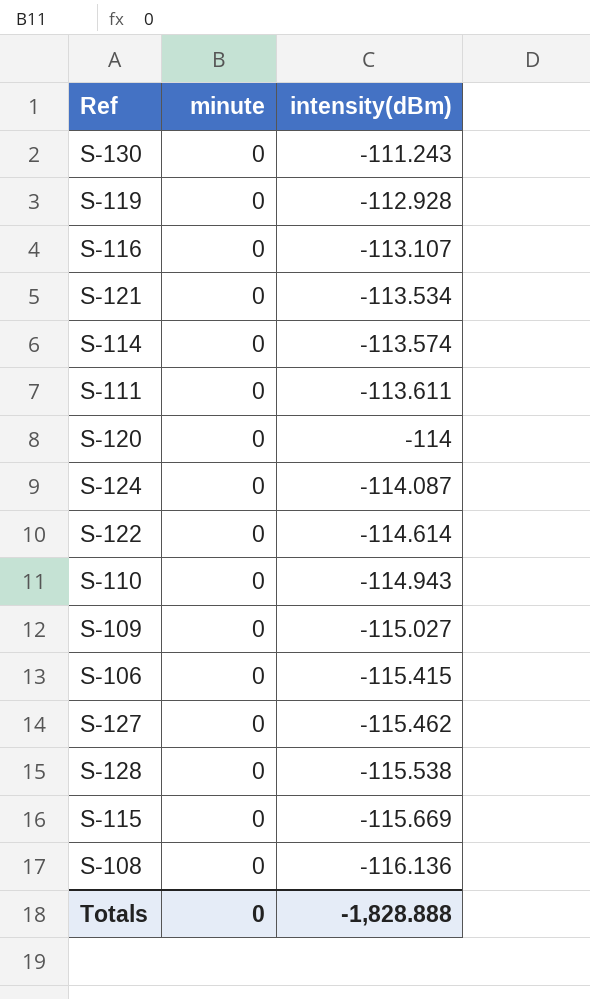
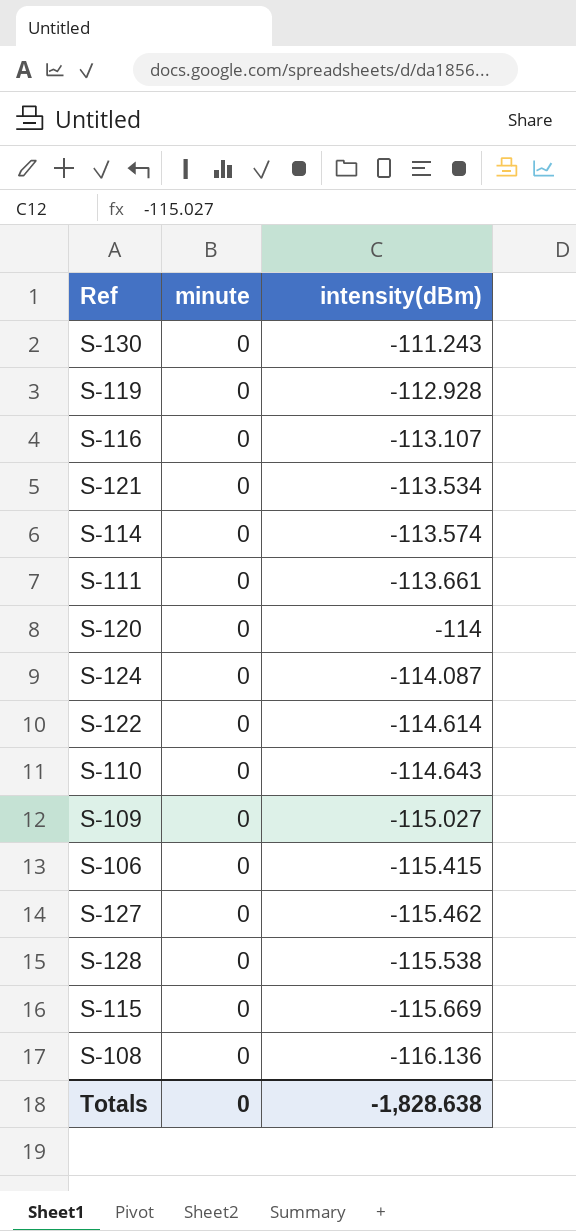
S-111 | intensity(dBm): -113.611 -> -113.661
S-110 | intensity(dBm): -114.943 -> -114.643
Totals | intensity(dBm): -1,828.888 -> -1,828.638

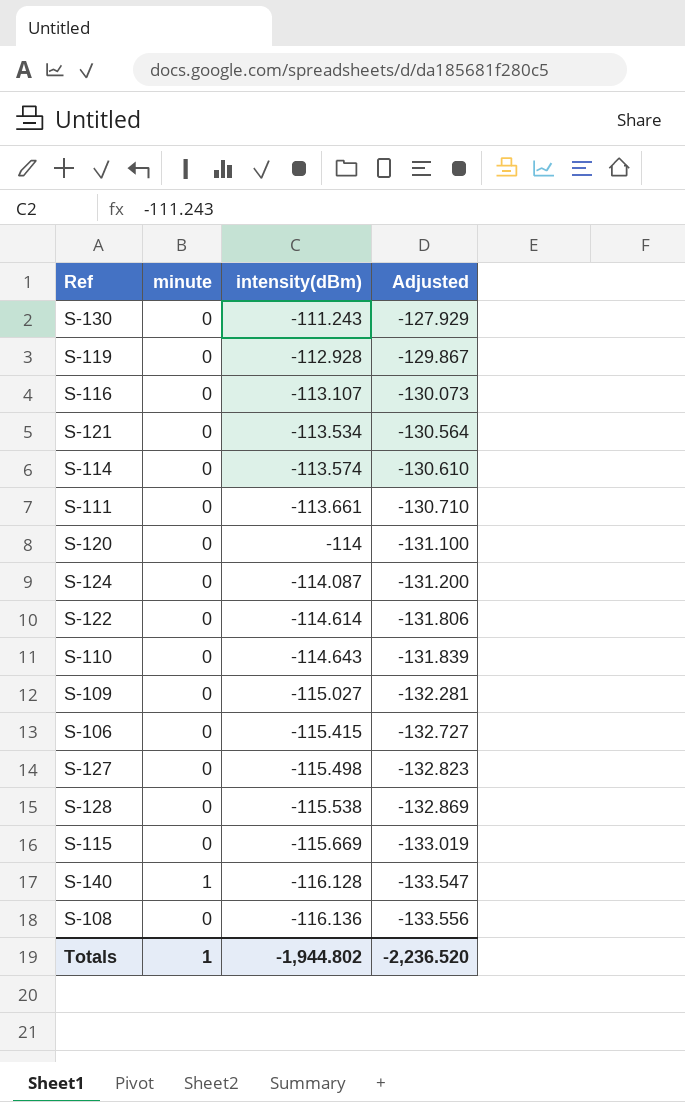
column Adjusted | formula: none -> [intensity(dBm)] * 1.15
S-127 | intensity(dBm): -115.462 -> -115.498
row S-140: none -> 1 | -116.128 | -133.547
Totals | minute: 0 -> 1
Totals | intensity(dBm): -1,828.638 -> -1,944.802

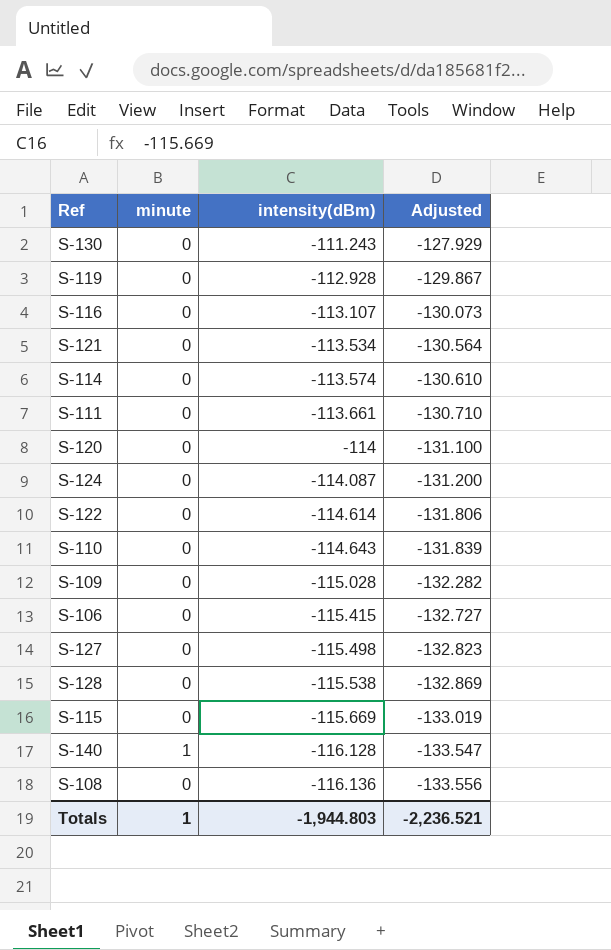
S-109 | intensity(dBm): -115.027 -> -115.028
S-109 | Adjusted: -132.281 -> -132.282
Totals | intensity(dBm): -1,944.802 -> -1,944.803
Totals | Adjusted: -2,236.520 -> -2,236.521

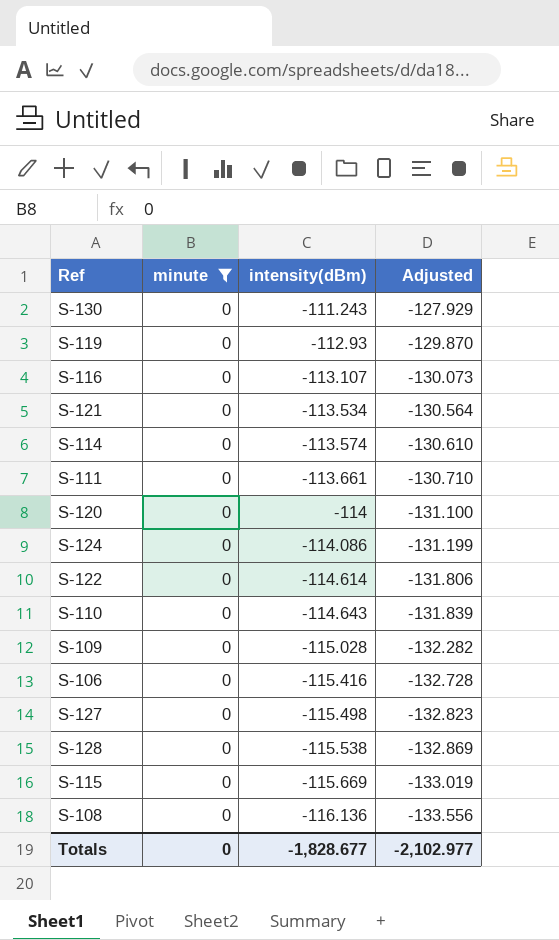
filter: none -> minute = 0
S-119 | intensity(dBm): -112.928 -> -112.93
S-119 | Adjusted: -129.867 -> -129.870
S-124 | intensity(dBm): -114.087 -> -114.086
S-124 | Adjusted: -131.200 -> -131.199
S-106 | intensity(dBm): -115.415 -> -115.416
S-106 | Adjusted: -132.727 -> -132.728
Totals | minute: 1 -> 0
Totals | intensity(dBm): -1,944.803 -> -1,828.677
Totals | Adjusted: -2,236.521 -> -2,102.977

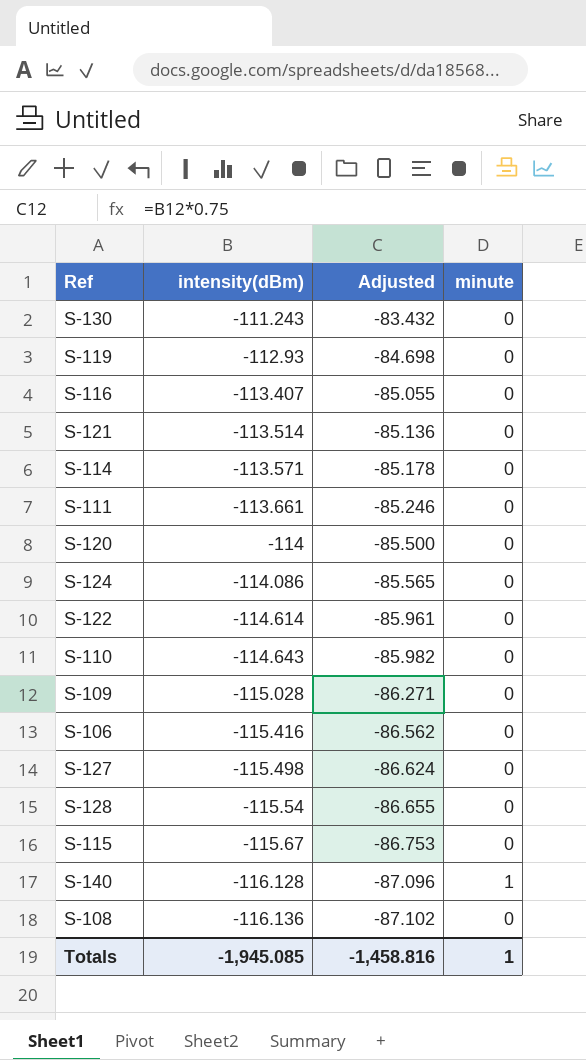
filter: minute = 0 -> none
column Adjusted | formula: [intensity(dBm)] * 1.15 -> [intensity(dBm)] * 0.75
column minute | position: 2 -> 4
S-116 | intensity(dBm): -113.107 -> -113.407
S-121 | intensity(dBm): -113.534 -> -113.514
S-114 | intensity(dBm): -113.574 -> -113.571
S-128 | intensity(dBm): -115.538 -> -115.54
S-115 | intensity(dBm): -115.669 -> -115.67
Totals | intensity(dBm): -1,828.677 -> -1,945.085
Totals | Adjusted: -2,102.977 -> -1,458.816
Totals | minute: 0 -> 1

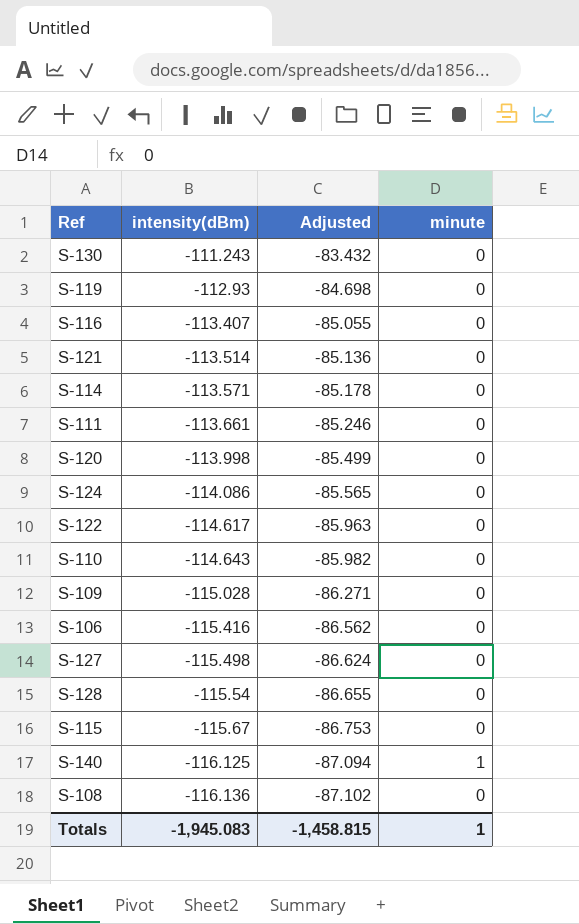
S-120 | intensity(dBm): -114 -> -113.998
S-120 | Adjusted: -85.500 -> -85.499
S-122 | intensity(dBm): -114.614 -> -114.617
S-122 | Adjusted: -85.961 -> -85.963
S-140 | intensity(dBm): -116.128 -> -116.125
S-140 | Adjusted: -87.096 -> -87.094
Totals | intensity(dBm): -1,945.085 -> -1,945.083
Totals | Adjusted: -1,458.816 -> -1,458.815

